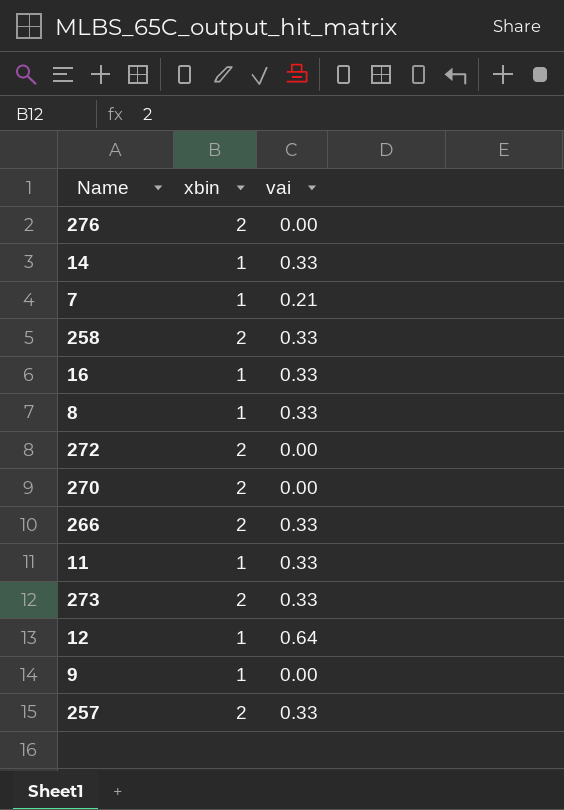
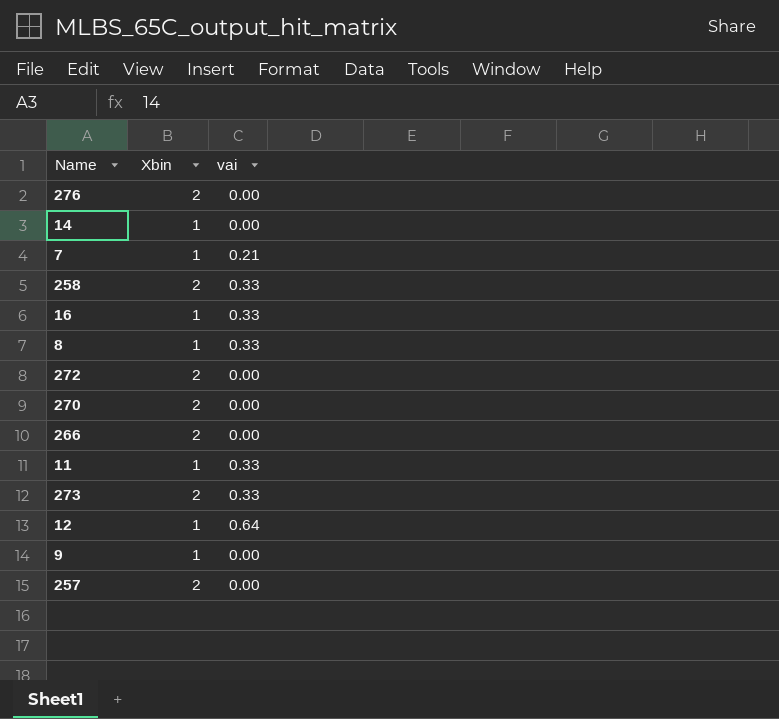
column name: xbin -> Xbin
14 | vai: 0.33 -> 0.00
266 | vai: 0.33 -> 0.00
257 | vai: 0.33 -> 0.00

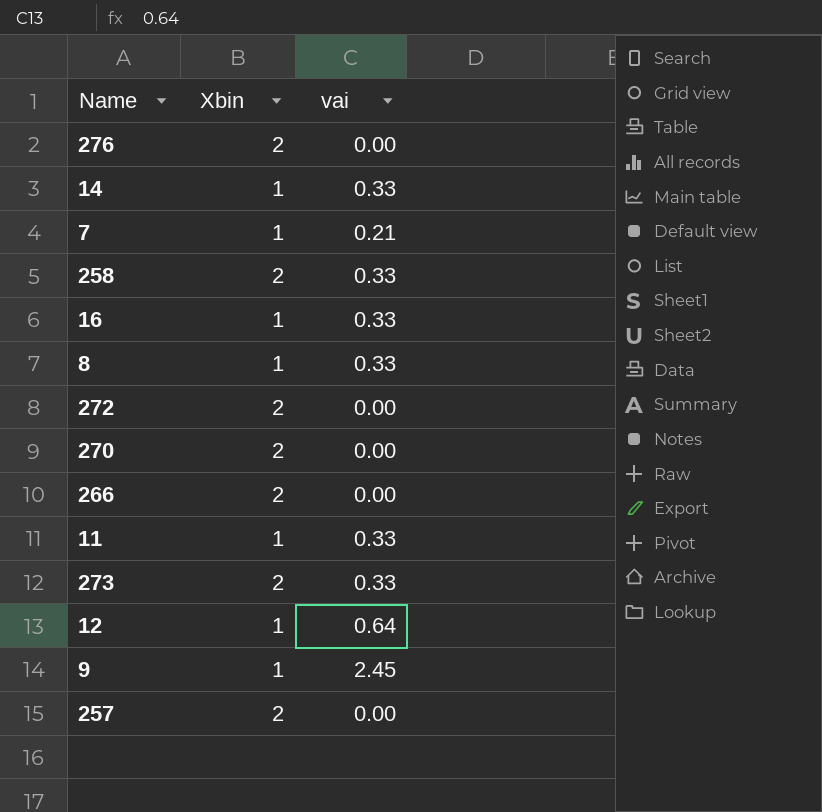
14 | vai: 0.00 -> 0.33
9 | vai: 0.00 -> 2.45

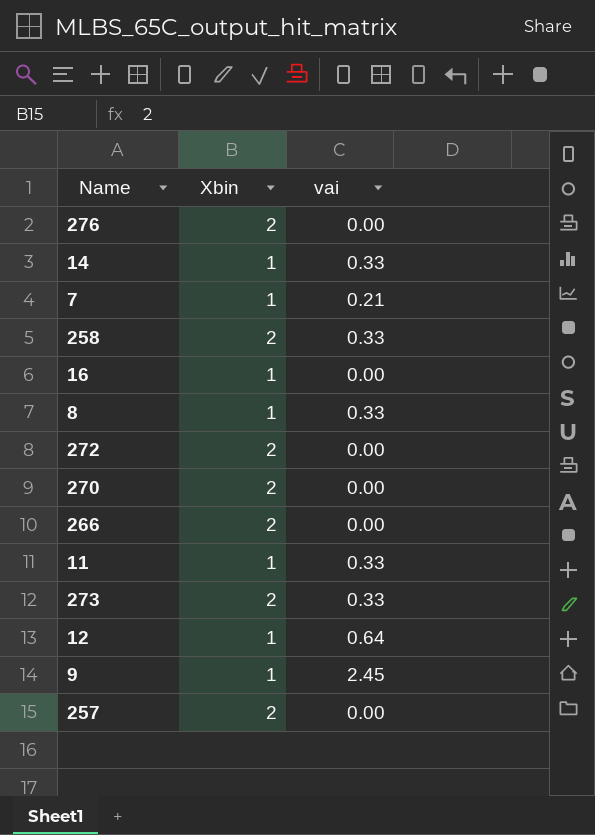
16 | vai: 0.33 -> 0.00

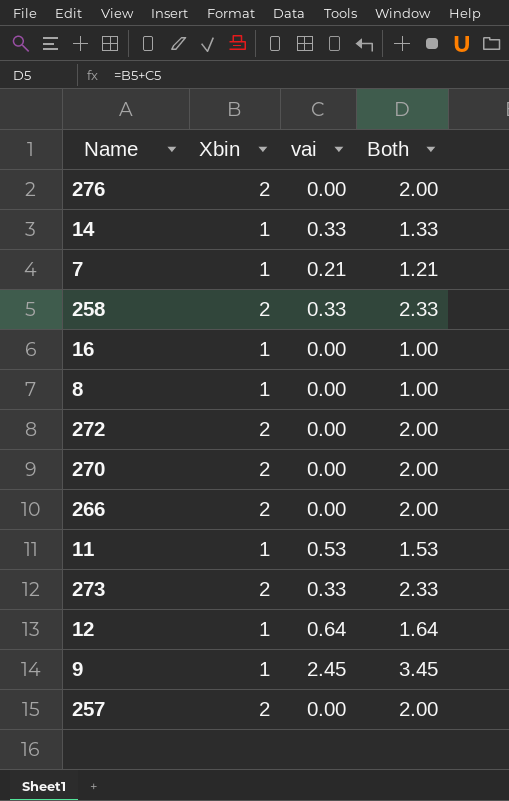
column Both | formula: none -> [Xbin] + [vai]
8 | vai: 0.33 -> 0.00
11 | vai: 0.33 -> 0.53

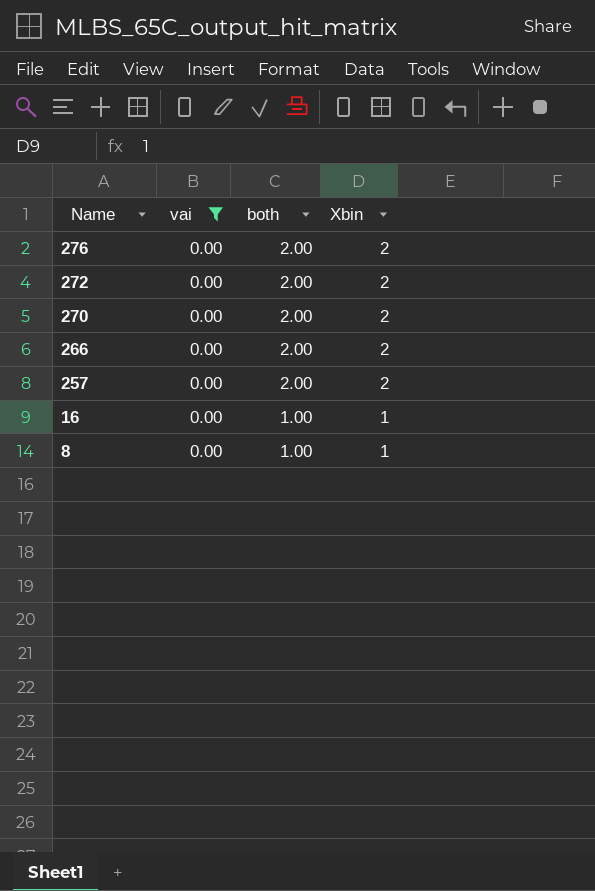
filter: none -> vai = 0.00
row order: none -> Name descending
column name: Both -> both
column Xbin | position: 2 -> 4

